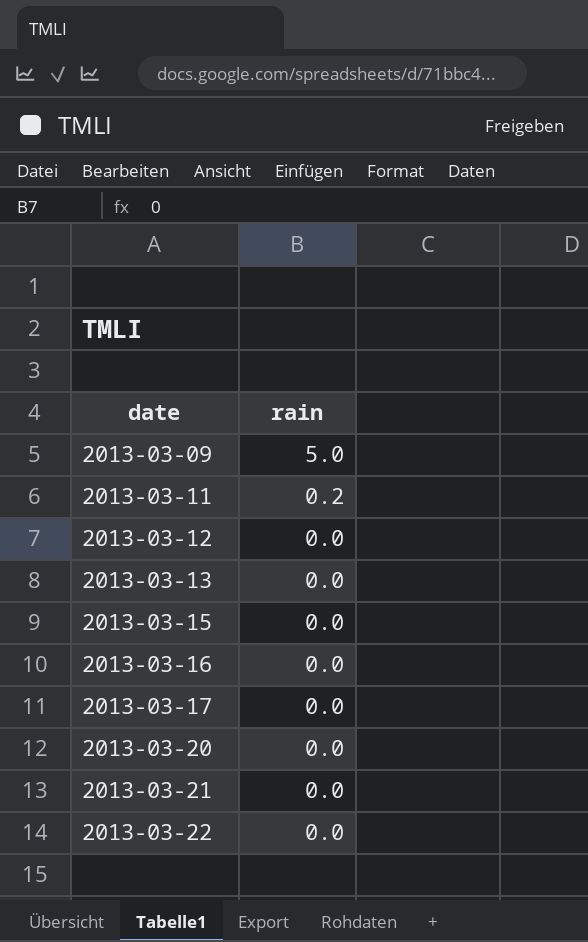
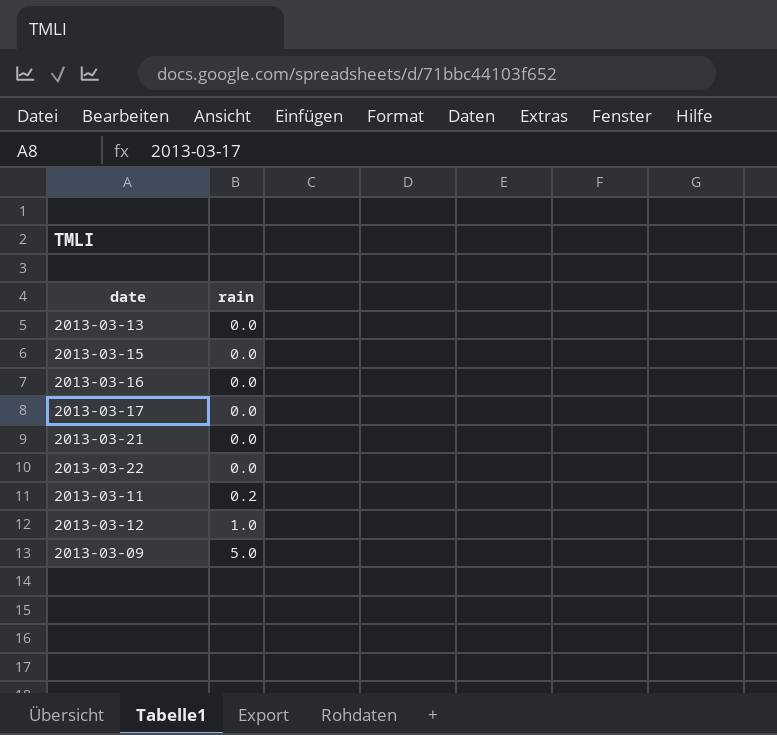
row order: date ascending -> rain ascending
row 2013-03-20: 0.0 -> none
2013-03-12 | rain: 0.0 -> 1.0

